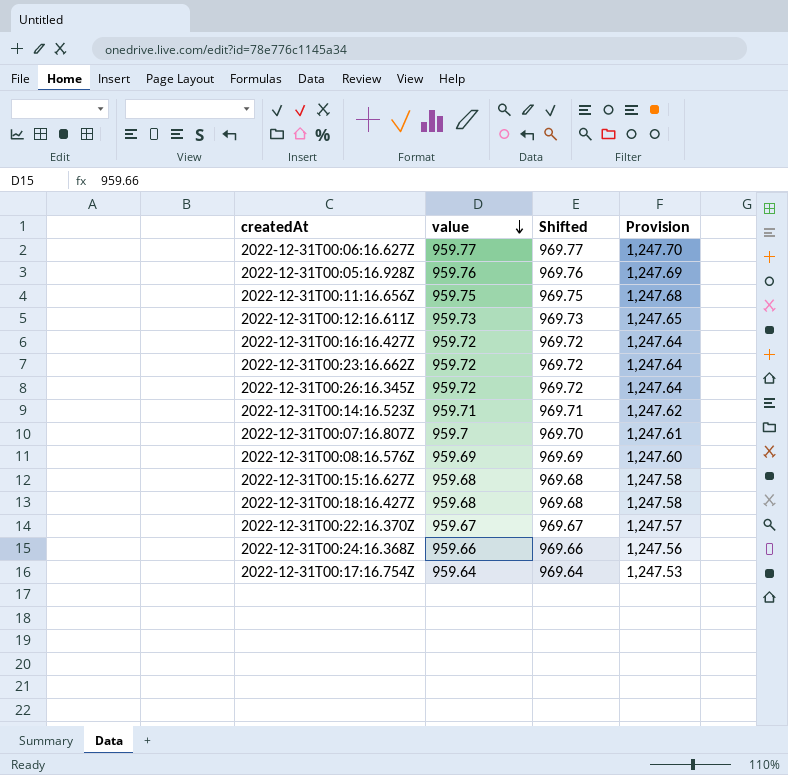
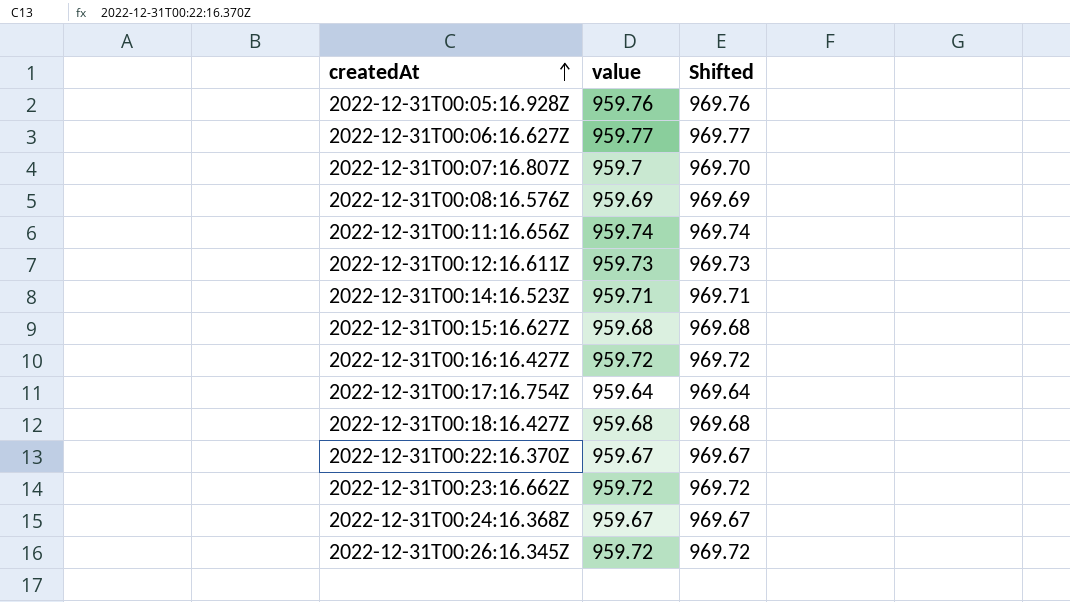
row order: value descending -> createdAt ascending
column Provision | formula: [value] * 1.3 -> none
2022-12-31T00:11:16.656Z | value: 959.75 -> 959.74
2022-12-31T00:11:16.656Z | Shifted: 969.75 -> 969.74
2022-12-31T00:24:16.368Z | value: 959.66 -> 959.67
2022-12-31T00:24:16.368Z | Shifted: 969.66 -> 969.67

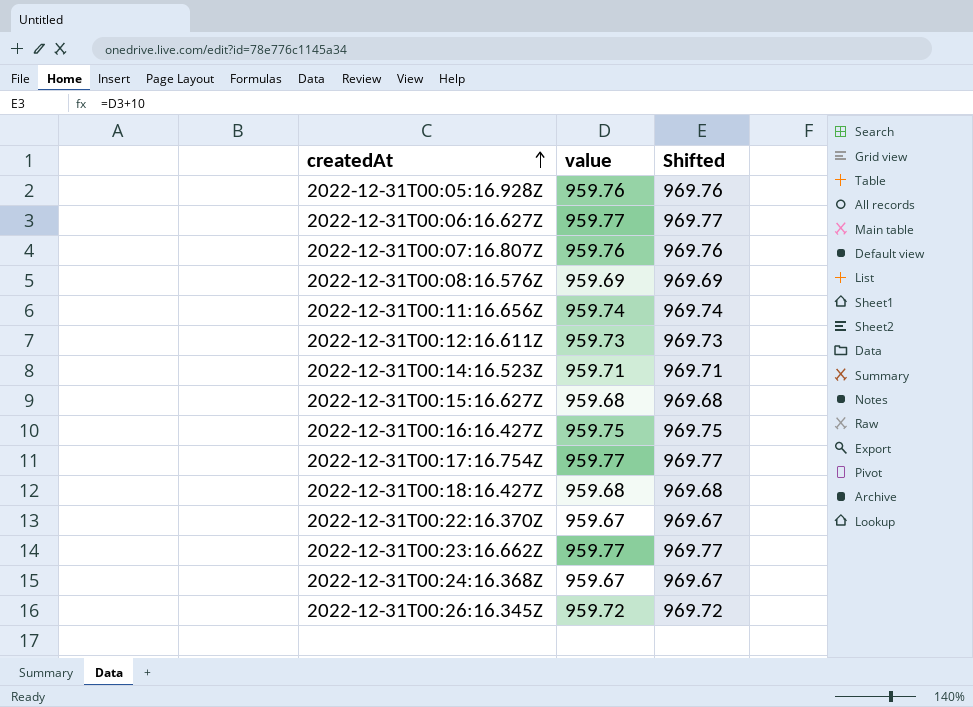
2022-12-31T00:07:16.807Z | value: 959.7 -> 959.76
2022-12-31T00:07:16.807Z | Shifted: 969.70 -> 969.76
2022-12-31T00:16:16.427Z | value: 959.72 -> 959.75
2022-12-31T00:16:16.427Z | Shifted: 969.72 -> 969.75
2022-12-31T00:17:16.754Z | value: 959.64 -> 959.77
2022-12-31T00:17:16.754Z | Shifted: 969.64 -> 969.77
2022-12-31T00:23:16.662Z | value: 959.72 -> 959.77
2022-12-31T00:23:16.662Z | Shifted: 969.72 -> 969.77

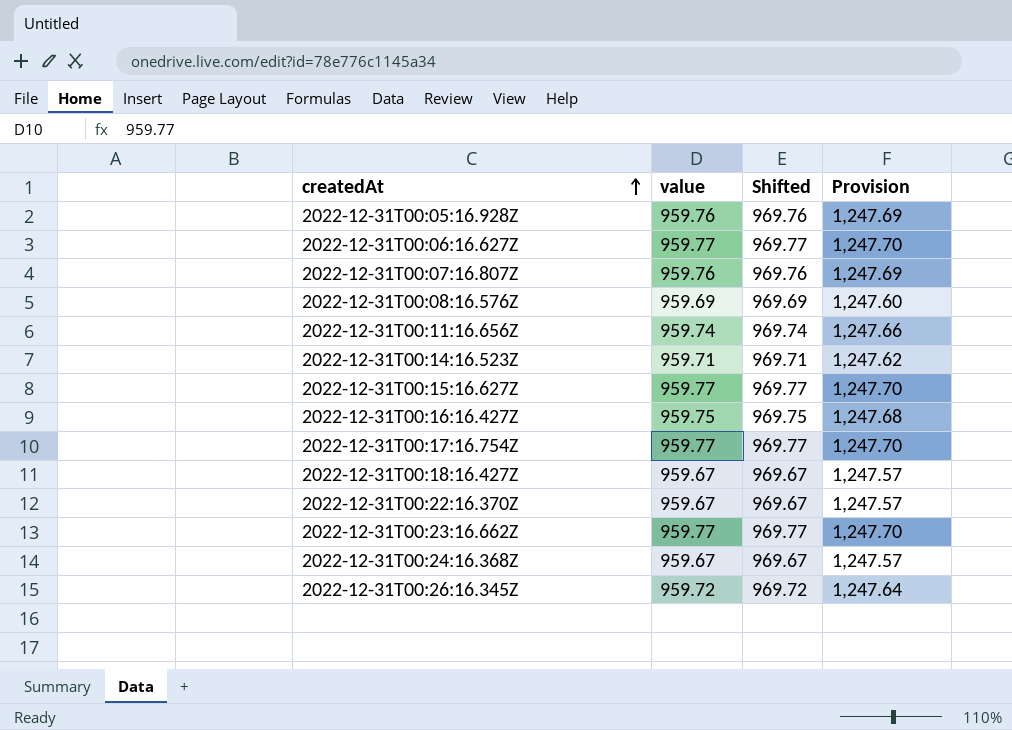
column Provision | formula: none -> [value] * 1.3
row 2022-12-31T00:12:16.611Z: 959.73 | 969.73 -> none
2022-12-31T00:15:16.627Z | value: 959.68 -> 959.77
2022-12-31T00:15:16.627Z | Shifted: 969.68 -> 969.77
2022-12-31T00:18:16.427Z | value: 959.68 -> 959.67
2022-12-31T00:18:16.427Z | Shifted: 969.68 -> 969.67

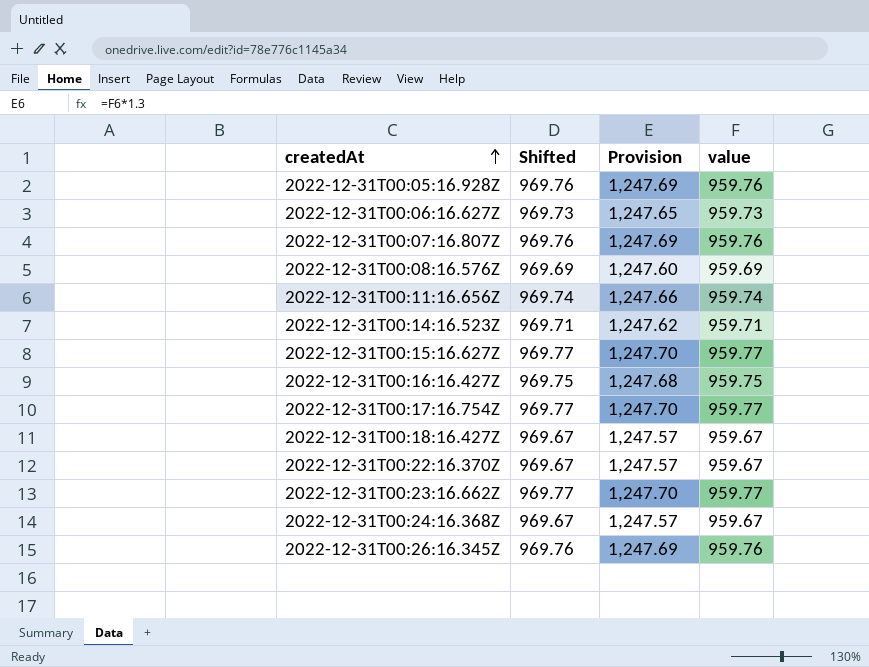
column value | position: 2 -> 4
2022-12-31T00:06:16.627Z | Shifted: 969.77 -> 969.73
2022-12-31T00:06:16.627Z | Provision: 1,247.70 -> 1,247.65
2022-12-31T00:06:16.627Z | value: 959.77 -> 959.73
2022-12-31T00:26:16.345Z | Shifted: 969.72 -> 969.76
2022-12-31T00:26:16.345Z | Provision: 1,247.64 -> 1,247.69
2022-12-31T00:26:16.345Z | value: 959.72 -> 959.76

